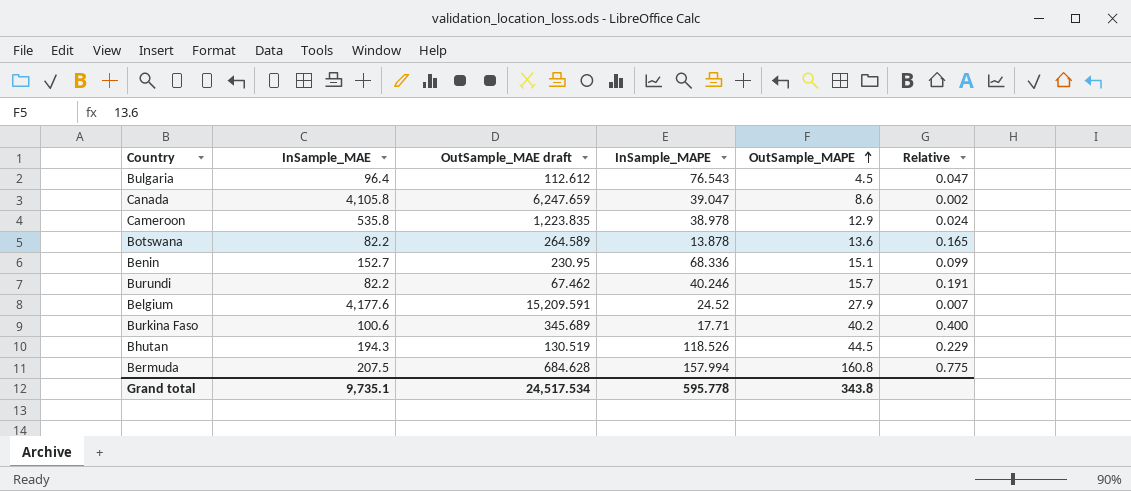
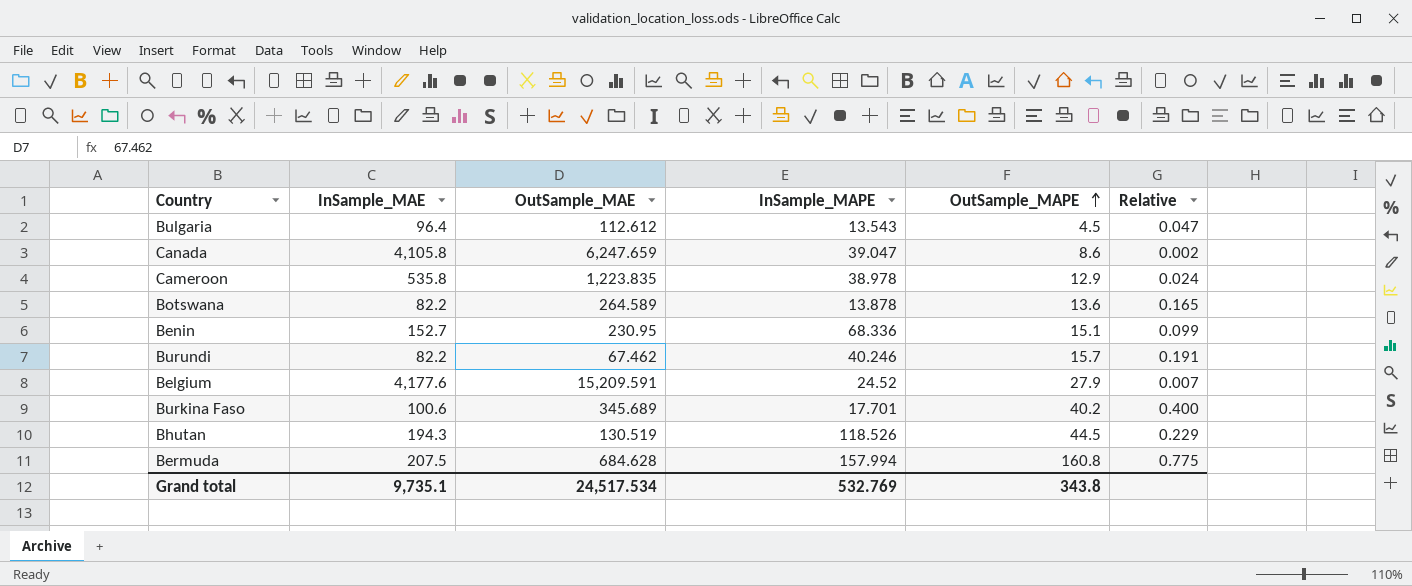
column name: OutSample_MAE draft -> OutSample_MAE
Bulgaria | InSample_MAPE: 76.543 -> 13.543
Burkina Faso | InSample_MAPE: 17.71 -> 17.701
Grand total | InSample_MAPE: 595.778 -> 532.769

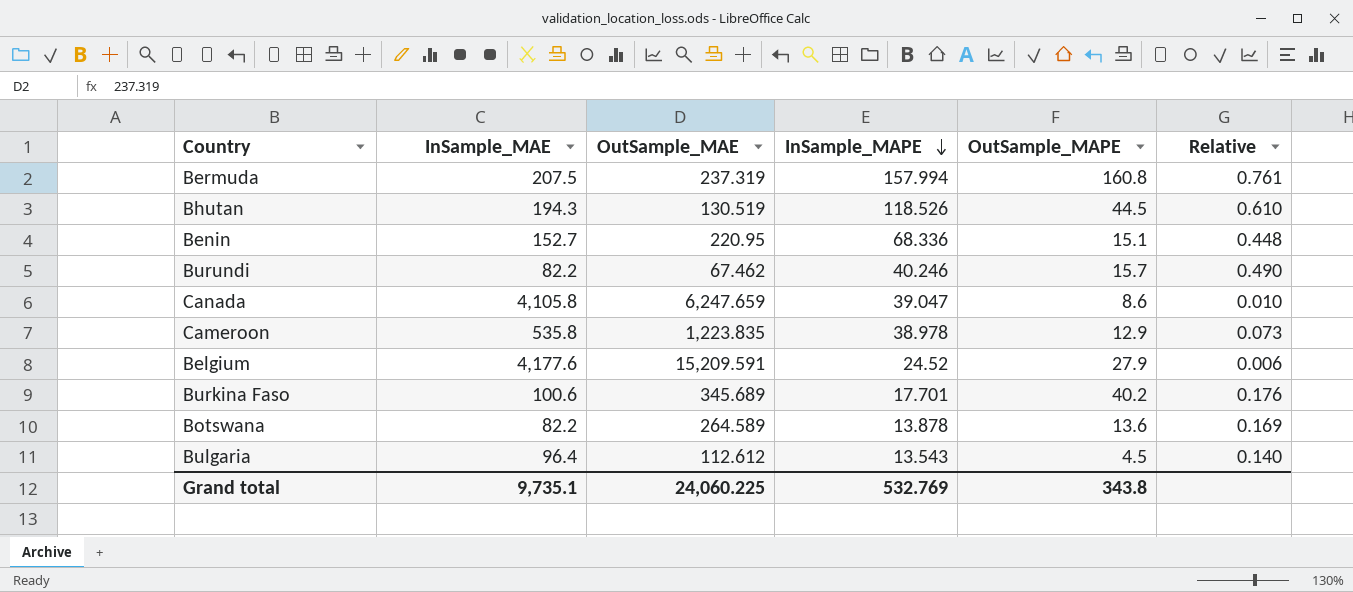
row order: OutSample_MAPE ascending -> InSample_MAPE descending
column Relative | formula: [OutSample_MAPE] / [InSample_MAE] -> [InSample_MAPE] / [InSample_MAE]
Bermuda | OutSample_MAE: 684.628 -> 237.319
Benin | OutSample_MAE: 230.95 -> 220.95
Grand total | OutSample_MAE: 24,517.534 -> 24,060.225

